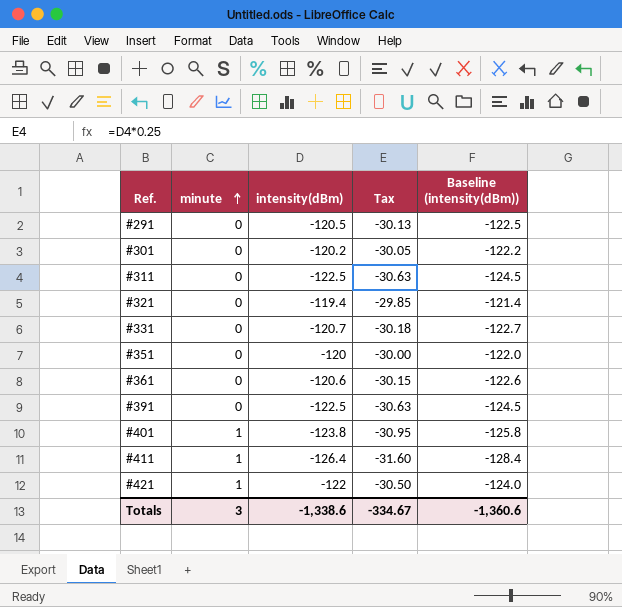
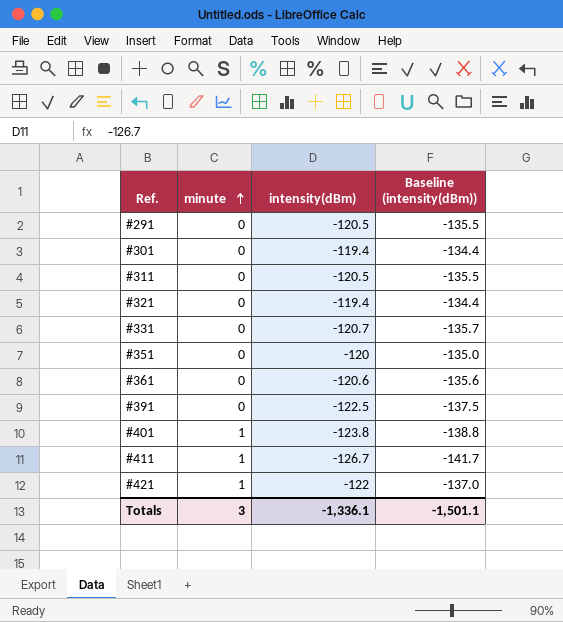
column Tax | formula: [intensity(dBm)] * 0.25 -> none
column Baseline (intensity(dBm)) | formula: [intensity(dBm)] - 2 -> [intensity(dBm)] - 15
#301 | intensity(dBm): -120.2 -> -119.4
#311 | intensity(dBm): -122.5 -> -120.5
#411 | intensity(dBm): -126.4 -> -126.7
Totals | intensity(dBm): -1,338.6 -> -1,336.1
Totals | Baseline (intensity(dBm)): -1,360.6 -> -1,501.1

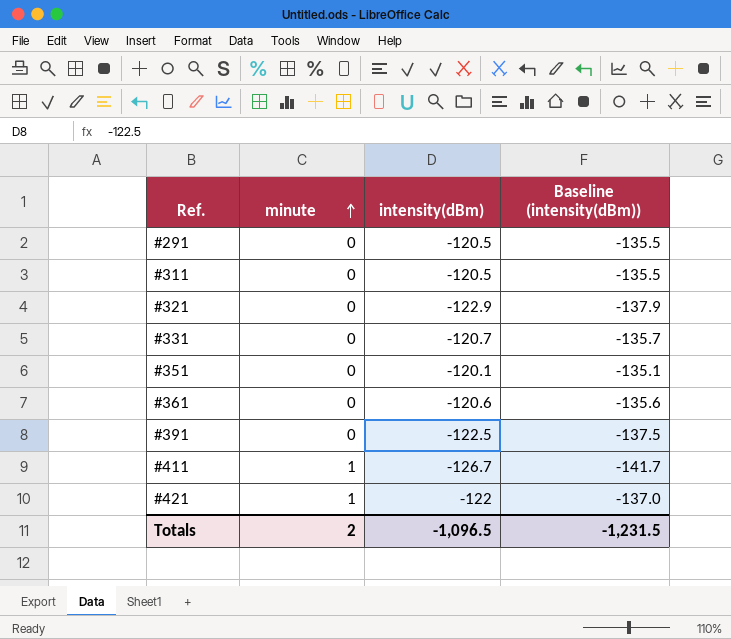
row #301: 0 | -119.4 | -134.4 -> none
row #401: 1 | -123.8 | -138.8 -> none
#321 | intensity(dBm): -119.4 -> -122.9
#321 | Baseline (intensity(dBm)): -134.4 -> -137.9
#351 | intensity(dBm): -120 -> -120.1
#351 | Baseline (intensity(dBm)): -135.0 -> -135.1
Totals | minute: 3 -> 2
Totals | intensity(dBm): -1,336.1 -> -1,096.5
Totals | Baseline (intensity(dBm)): -1,501.1 -> -1,231.5

